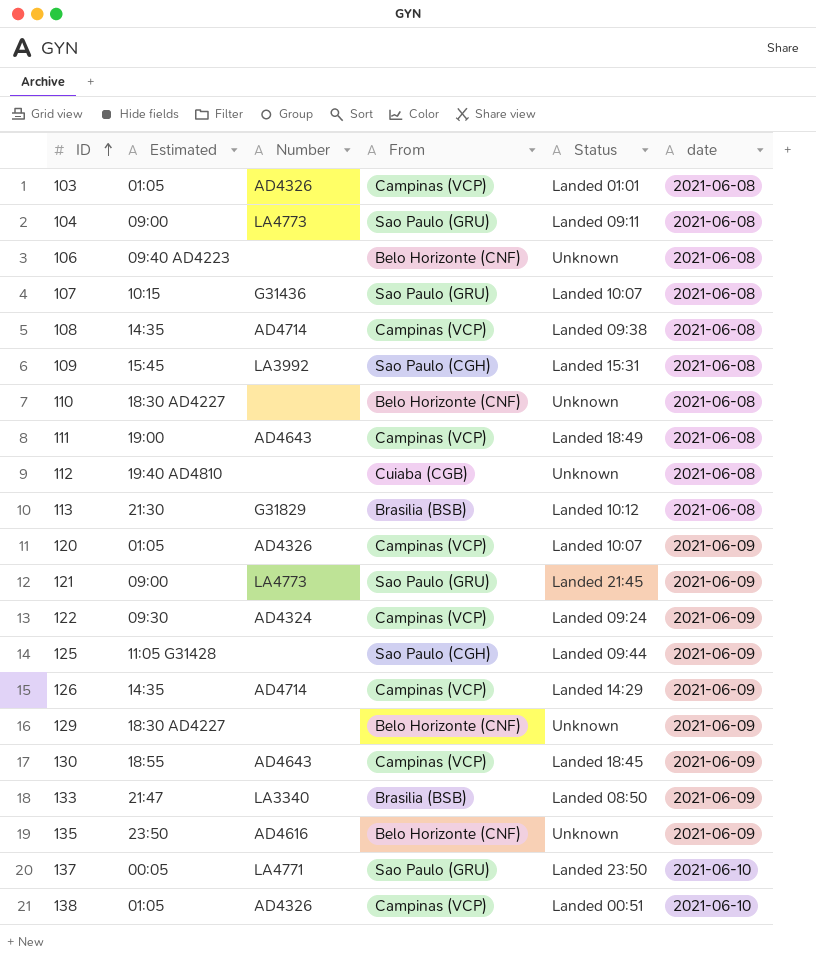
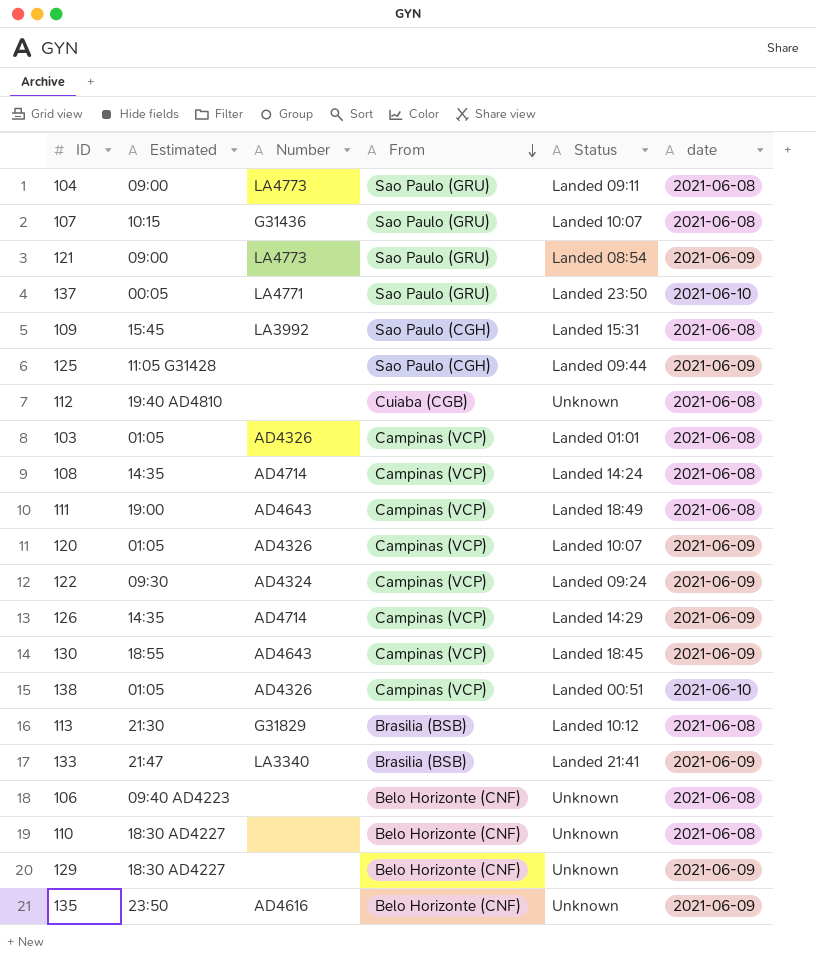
row order: ID ascending -> From descending
121 | Status: Landed 21:45 -> Landed 08:54
108 | Status: Landed 09:38 -> Landed 14:24
133 | Status: Landed 08:50 -> Landed 21:41

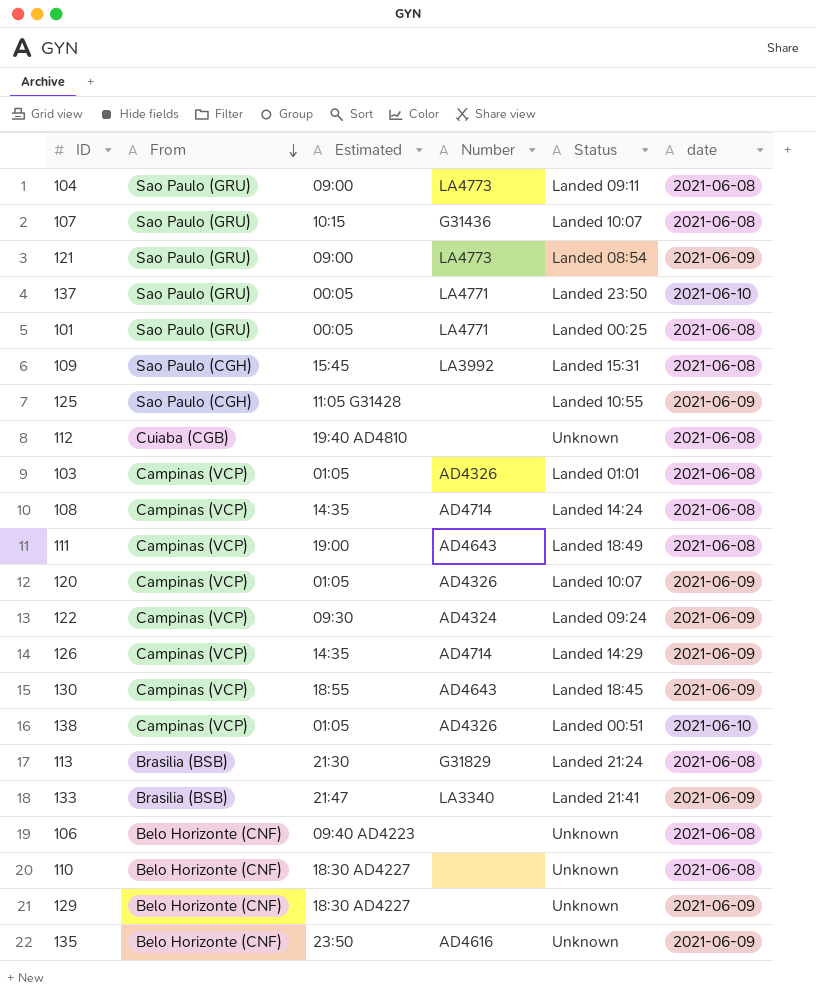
column From | position: 4 -> 2
row 101: none -> Sao Paulo (GRU) | 00:05 | LA4771 | Landed 00:25 | 2021-06-08
125 | Status: Landed 09:44 -> Landed 10:55
113 | Status: Landed 10:12 -> Landed 21:24

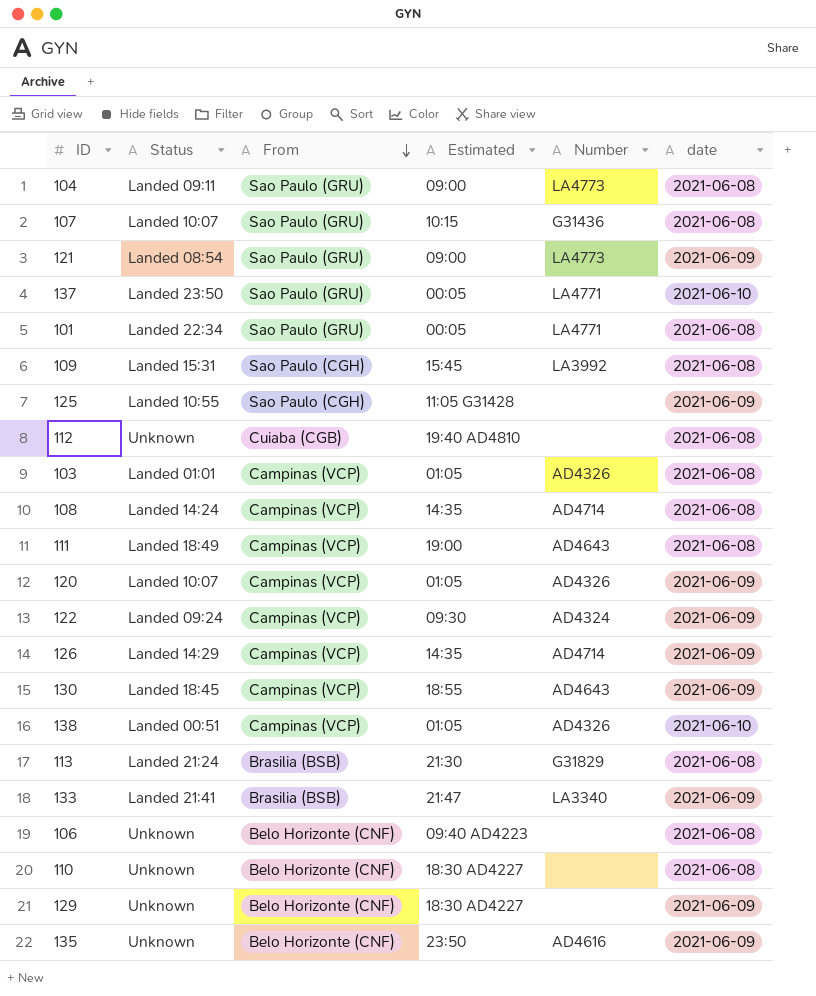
column Status | position: 5 -> 2
101 | Status: Landed 00:25 -> Landed 22:34

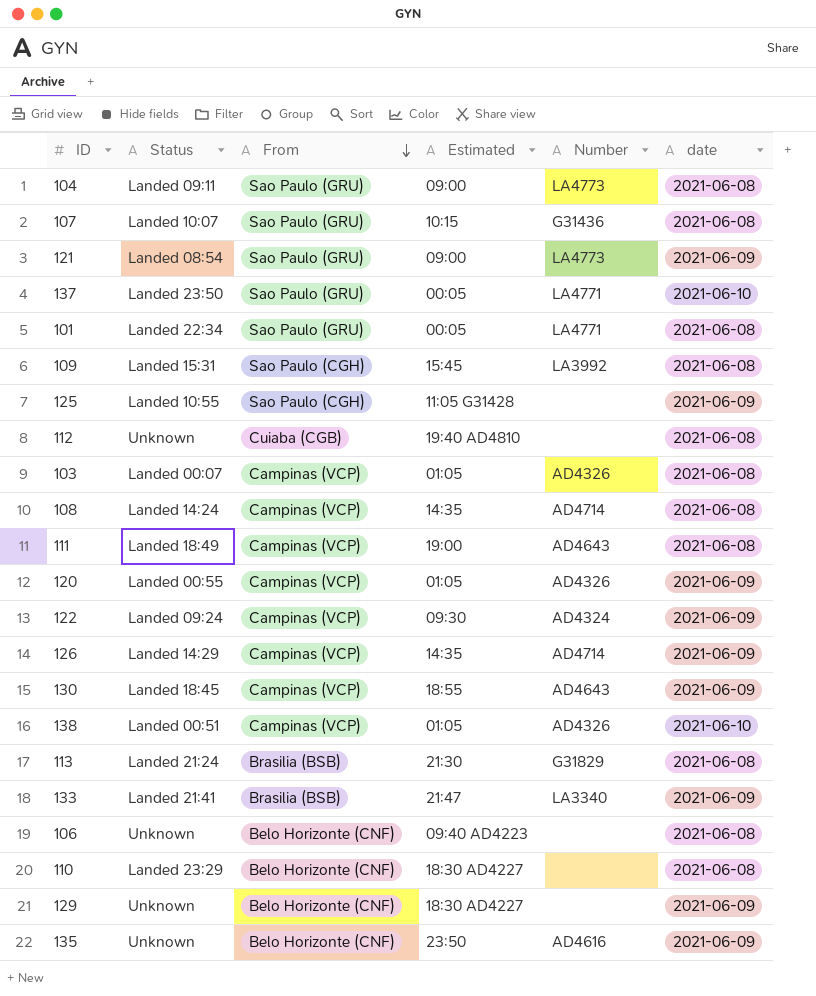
103 | Status: Landed 01:01 -> Landed 00:07
120 | Status: Landed 10:07 -> Landed 00:55
110 | Status: Unknown -> Landed 23:29

